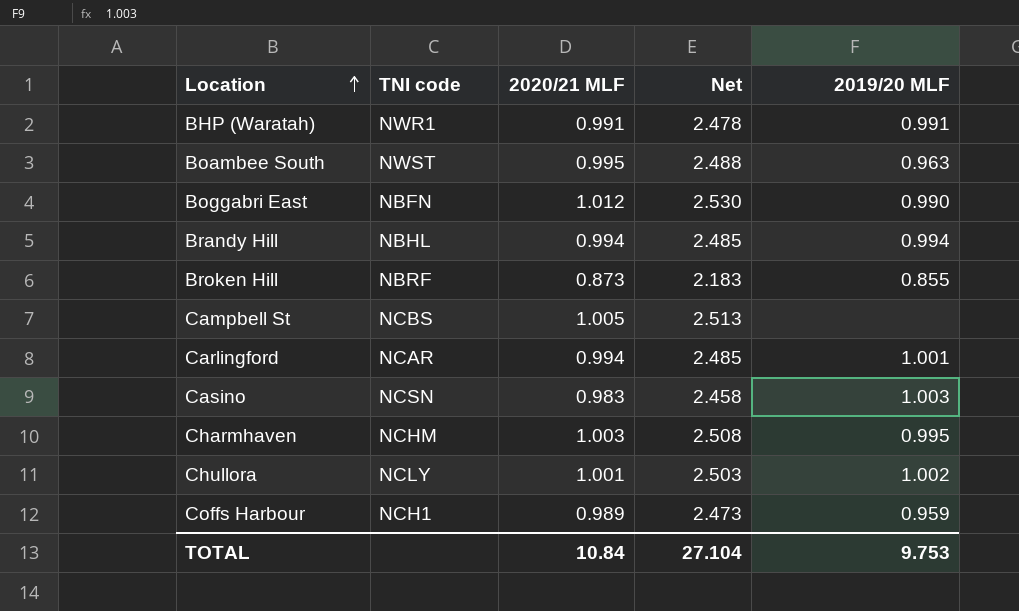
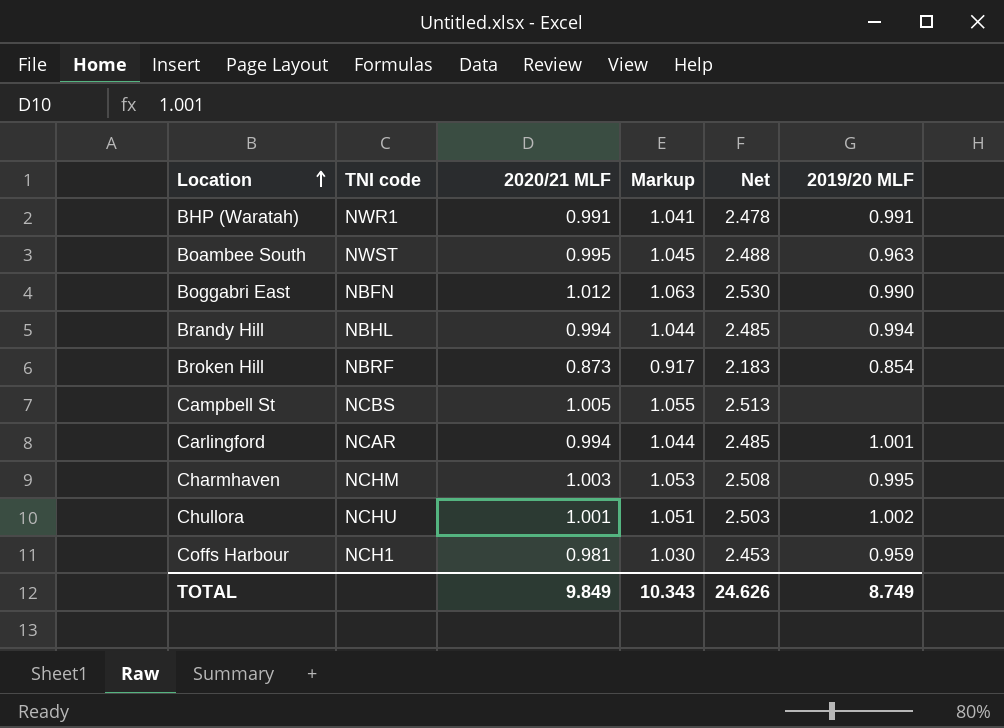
column Markup | formula: none -> [2020/21 MLF] * 1.05
row Casino: NCSN | 0.983 | 2.458 | 1.003 -> none
Broken Hill | 2019/20 MLF: 0.855 -> 0.854
Chullora | TNI code: NCLY -> NCHU
Coffs Harbour | 2020/21 MLF: 0.989 -> 0.981
Coffs Harbour | Net: 2.473 -> 2.453
TOTAL | 2020/21 MLF: 10.84 -> 9.849
TOTAL | Net: 27.104 -> 24.626
TOTAL | 2019/20 MLF: 9.753 -> 8.749

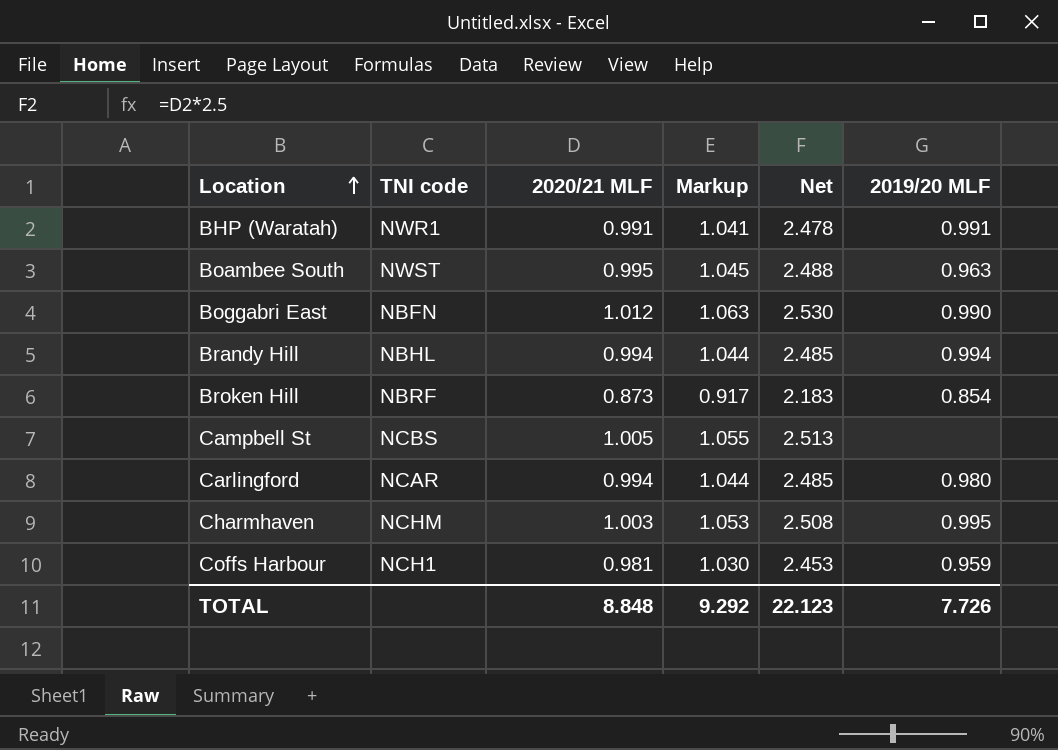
row Chullora: NCHU | 1.001 | 1.051 | 2.503 | 1.002 -> none
Carlingford | 2019/20 MLF: 1.001 -> 0.980
TOTAL | 2020/21 MLF: 9.849 -> 8.848
TOTAL | Markup: 10.343 -> 9.292
TOTAL | Net: 24.626 -> 22.123
TOTAL | 2019/20 MLF: 8.749 -> 7.726

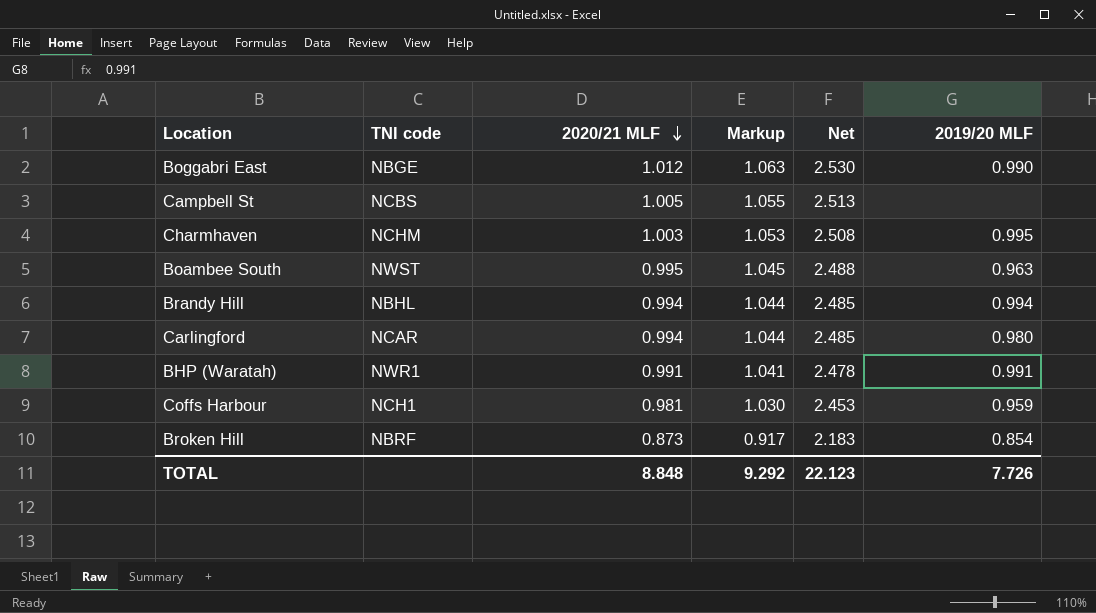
row order: Location ascending -> 2020/21 MLF descending
Boggabri East | TNI code: NBFN -> NBGE

